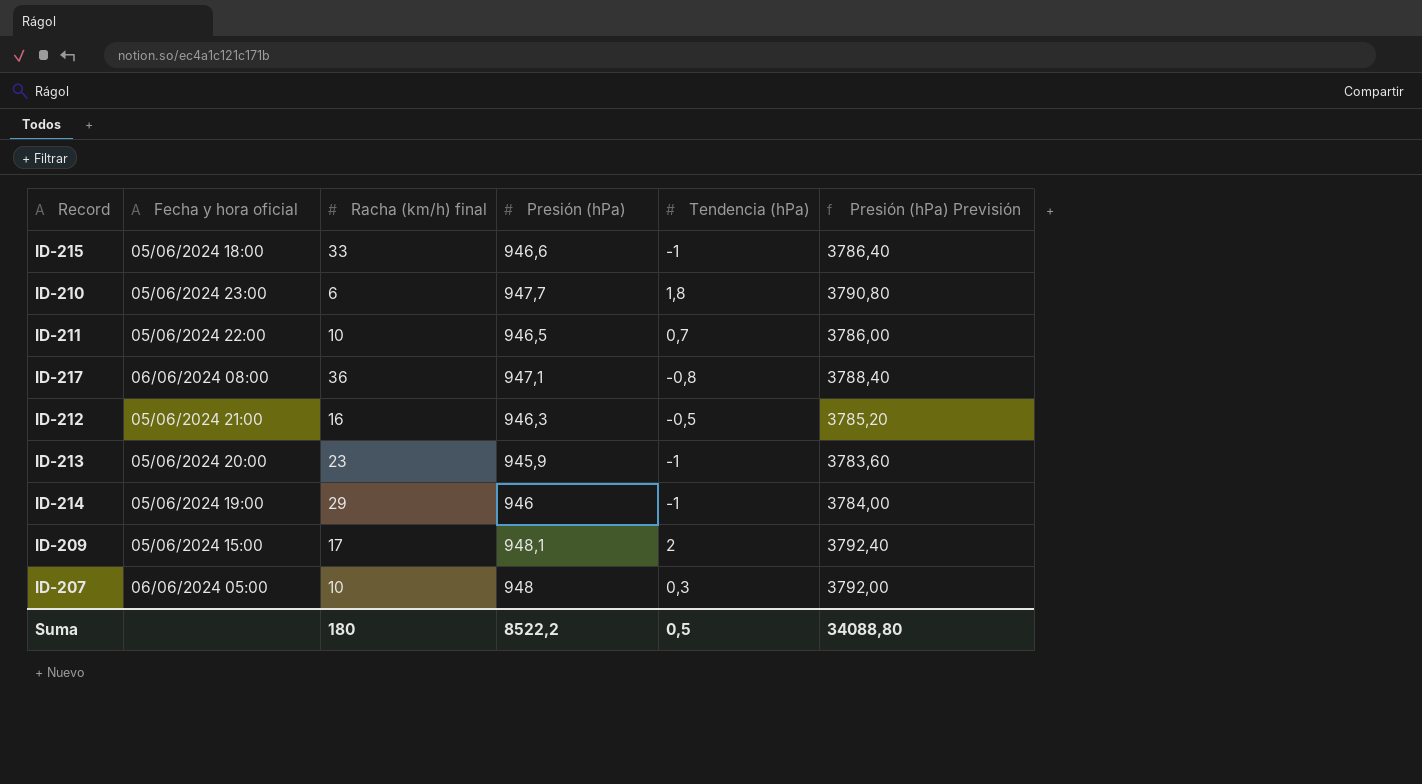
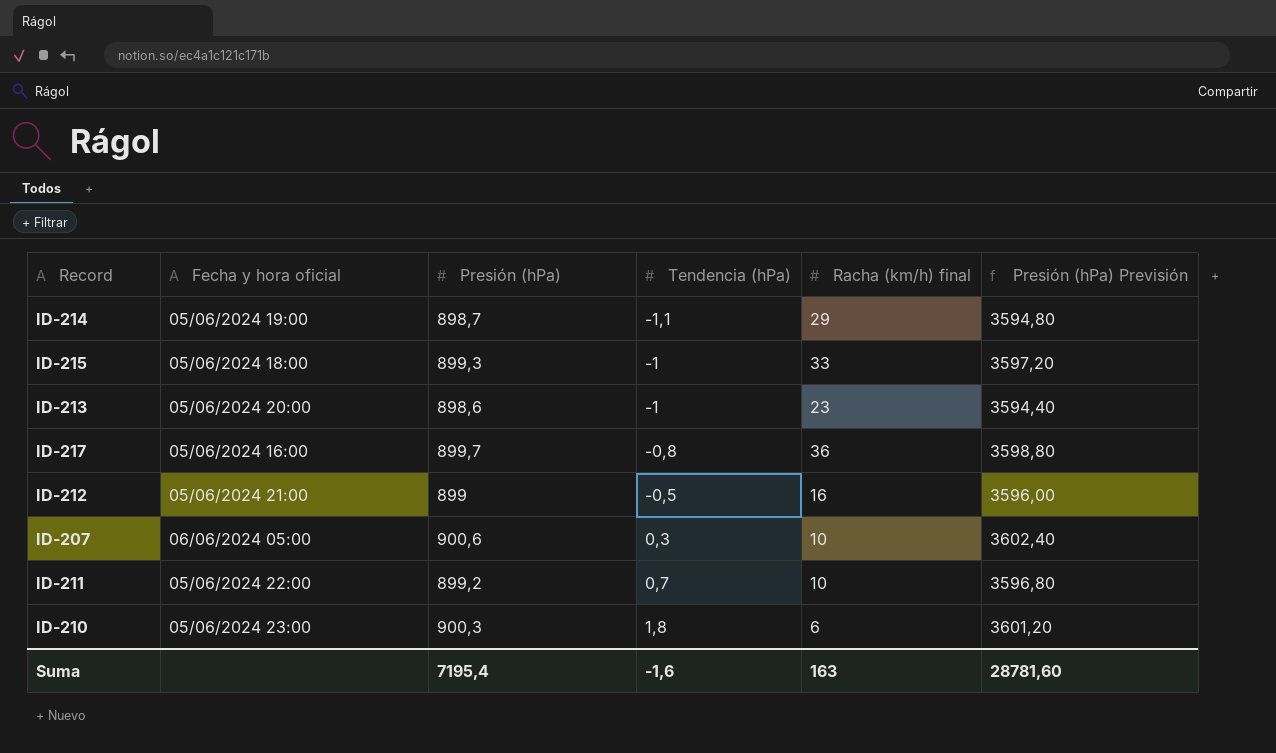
row order: none -> Tendencia (hPa) ascending
column Racha (km/h) final | position: 3 -> 5
row ID-209: 05/06/2024 15:00 | 17 | 948,1 | 2 | 3792,40 -> none
ID-214 | Presión (hPa): 946 -> 898,7
ID-214 | Tendencia (hPa): -1 -> -1,1
ID-214 | Presión (hPa) Previsión: 3784,00 -> 3594,80
ID-215 | Presión (hPa): 946,6 -> 899,3
ID-215 | Presión (hPa) Previsión: 3786,40 -> 3597,20
ID-213 | Presión (hPa): 945,9 -> 898,6
ID-213 | Presión (hPa) Previsión: 3783,60 -> 3594,40
ID-217 | Fecha y hora oficial: 06/06/2024 08:00 -> 05/06/2024 16:00
ID-217 | Presión (hPa): 947,1 -> 899,7
ID-217 | Presión (hPa) Previsión: 3788,40 -> 3598,80
ID-212 | Presión (hPa): 946,3 -> 899
ID-212 | Presión (hPa) Previsión: 3785,20 -> 3596,00
ID-207 | Presión (hPa): 948 -> 900,6
ID-207 | Presión (hPa) Previsión: 3792,00 -> 3602,40
ID-211 | Presión (hPa): 946,5 -> 899,2
ID-211 | Presión (hPa) Previsión: 3786,00 -> 3596,80
ID-210 | Presión (hPa): 947,7 -> 900,3
ID-210 | Presión (hPa) Previsión: 3790,80 -> 3601,20
Suma | Presión (hPa): 8522,2 -> 7195,4
Suma | Tendencia (hPa): 0,5 -> -1,6
Suma | Racha (km/h) final: 180 -> 163
Suma | Presión (hPa) Previsión: 34088,80 -> 28781,60

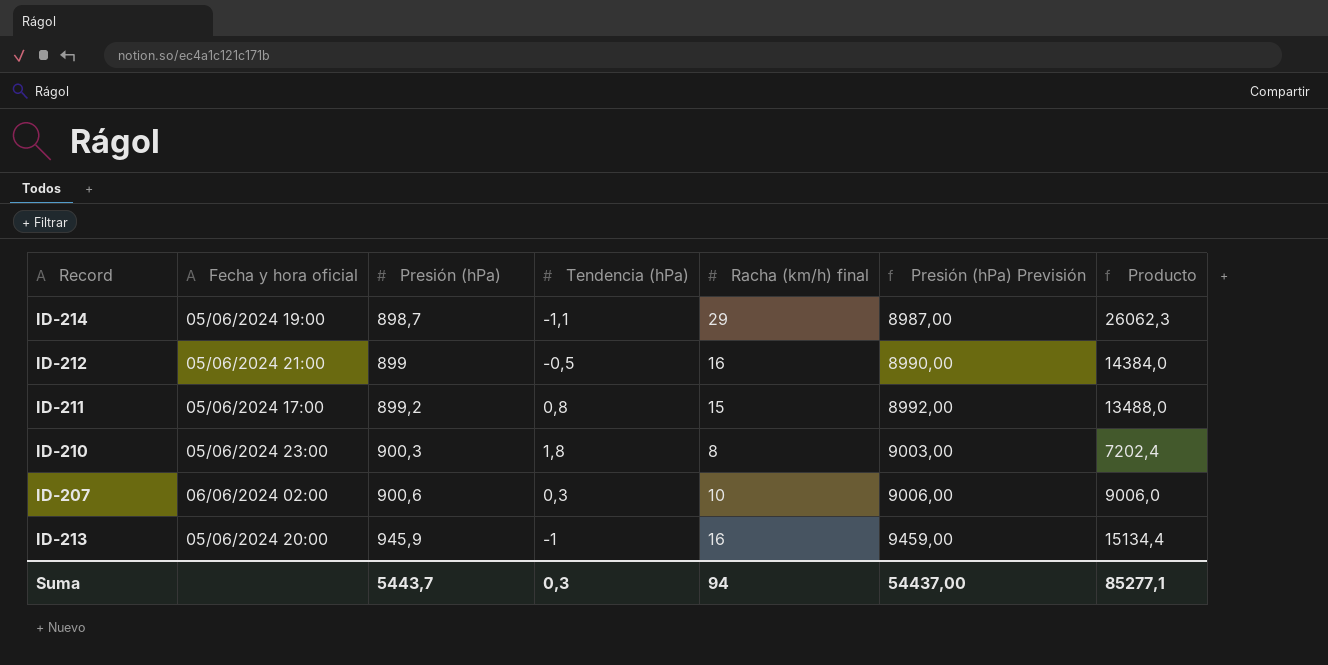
row order: Tendencia (hPa) ascending -> Presión (hPa) ascending
column Presión (hPa) Previsión | formula: [Presión (hPa)] * 4 -> [Presión (hPa)] * 10
column Producto | formula: none -> [Presión (hPa)] * [Racha (km/h) final]
row ID-215: 05/06/2024 18:00 | 899,3 | -1 | 33 | 3597,20 -> none
row ID-217: 05/06/2024 16:00 | 899,7 | -0,8 | 36 | 3598,80 -> none
ID-211 | Fecha y hora oficial: 05/06/2024 22:00 -> 05/06/2024 17:00
ID-211 | Tendencia (hPa): 0,7 -> 0,8
ID-211 | Racha (km/h) final: 10 -> 15
ID-210 | Racha (km/h) final: 6 -> 8
ID-207 | Fecha y hora oficial: 06/06/2024 05:00 -> 06/06/2024 02:00
ID-213 | Presión (hPa): 898,6 -> 945,9
ID-213 | Racha (km/h) final: 23 -> 16
Suma | Presión (hPa): 7195,4 -> 5443,7
Suma | Tendencia (hPa): -1,6 -> 0,3
Suma | Racha (km/h) final: 163 -> 94
Suma | Presión (hPa) Previsión: 28781,60 -> 54437,00

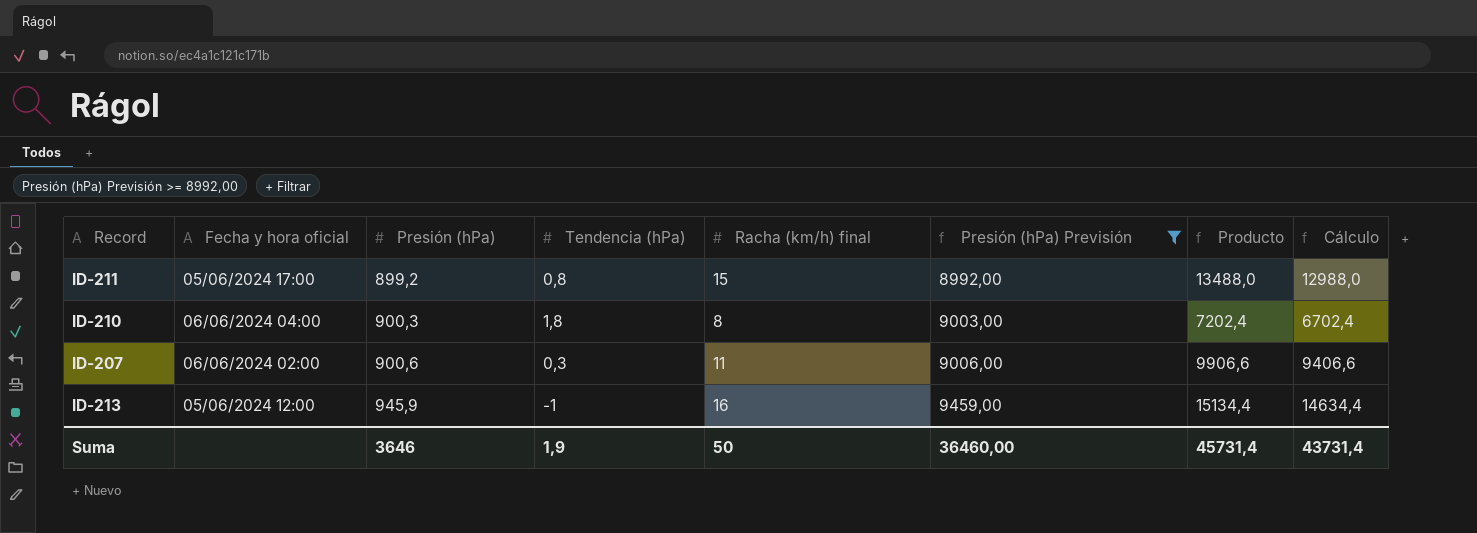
filter: none -> Presión (hPa) Previsión >= 8992,00
column Cálculo | formula: none -> [Producto] - 500
ID-210 | Fecha y hora oficial: 05/06/2024 23:00 -> 06/06/2024 04:00
ID-207 | Racha (km/h) final: 10 -> 11
ID-207 | Producto: 9006,0 -> 9906,6
ID-213 | Fecha y hora oficial: 05/06/2024 20:00 -> 05/06/2024 12:00
Suma | Presión (hPa): 5443,7 -> 3646
Suma | Tendencia (hPa): 0,3 -> 1,9
Suma | Racha (km/h) final: 94 -> 50
Suma | Presión (hPa) Previsión: 54437,00 -> 36460,00
Suma | Producto: 85277,1 -> 45731,4

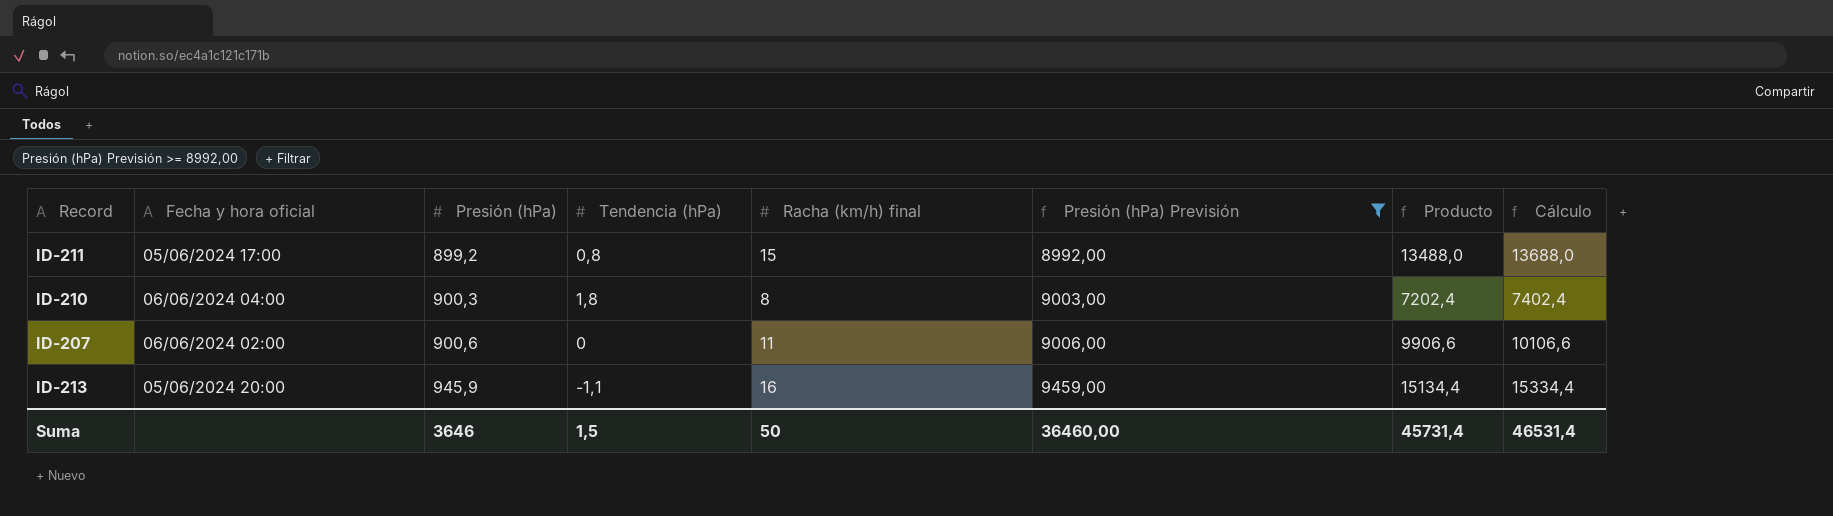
column Cálculo | formula: [Producto] - 500 -> [Producto] + 200
ID-207 | Tendencia (hPa): 0,3 -> 0
ID-213 | Fecha y hora oficial: 05/06/2024 12:00 -> 05/06/2024 20:00
ID-213 | Tendencia (hPa): -1 -> -1,1
Suma | Tendencia (hPa): 1,9 -> 1,5
Suma | Cálculo: 43731,4 -> 46531,4

